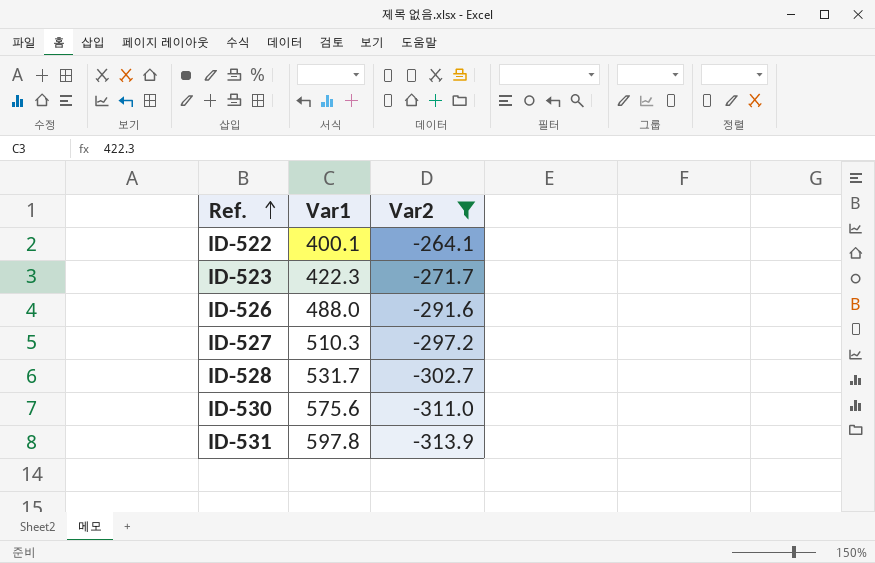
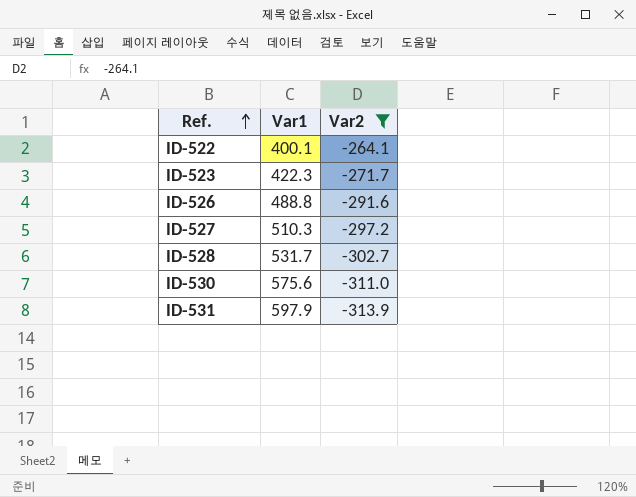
ID-526 | Var1: 488.0 -> 488.8
ID-531 | Var1: 597.8 -> 597.9

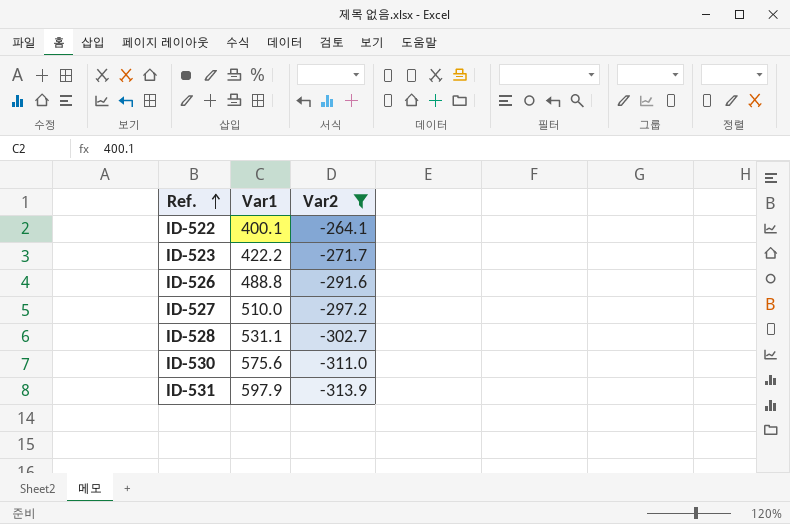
ID-523 | Var1: 422.3 -> 422.2
ID-527 | Var1: 510.3 -> 510.0
ID-528 | Var1: 531.7 -> 531.1

